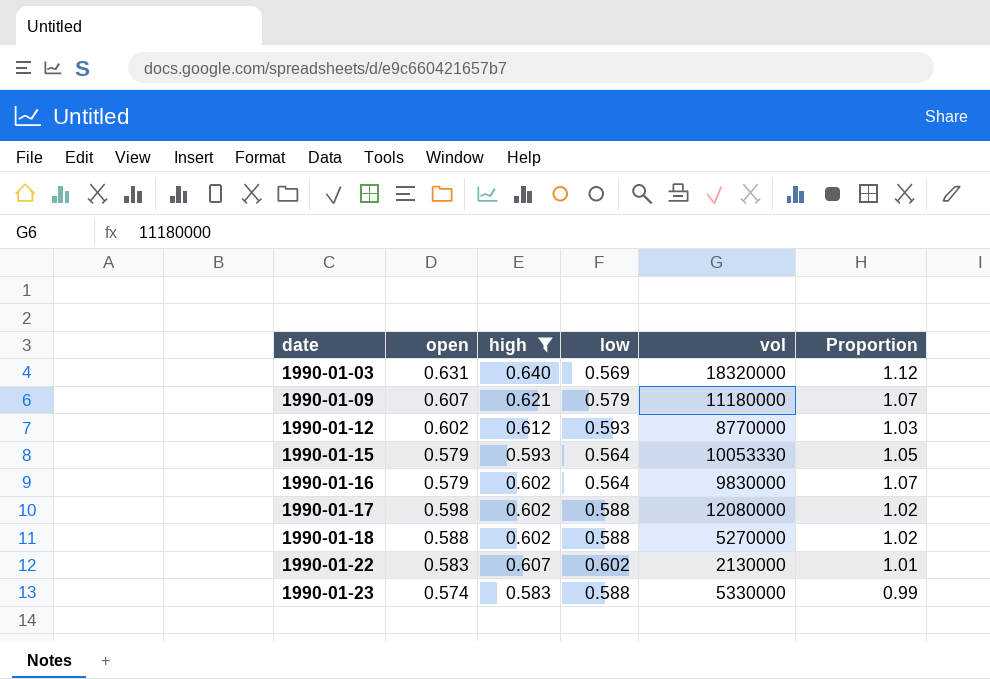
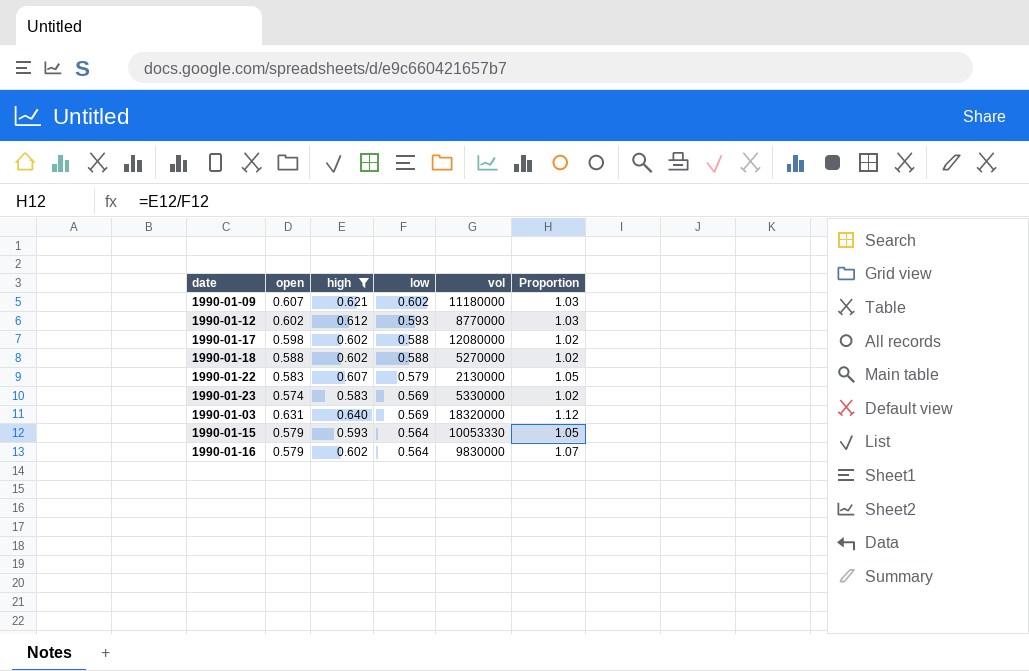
row order: date ascending -> low descending
1990-01-09 | low: 0.579 -> 0.602
1990-01-09 | Proportion: 1.07 -> 1.03
1990-01-22 | low: 0.602 -> 0.579
1990-01-22 | Proportion: 1.01 -> 1.05
1990-01-23 | low: 0.588 -> 0.569
1990-01-23 | Proportion: 0.99 -> 1.02

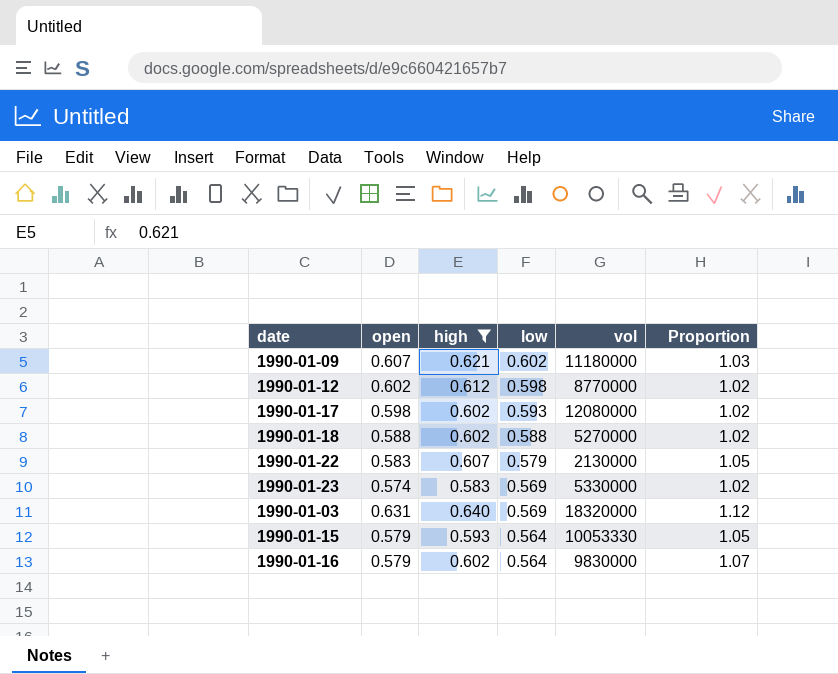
1990-01-12 | low: 0.593 -> 0.598
1990-01-12 | Proportion: 1.03 -> 1.02
1990-01-17 | low: 0.588 -> 0.593

